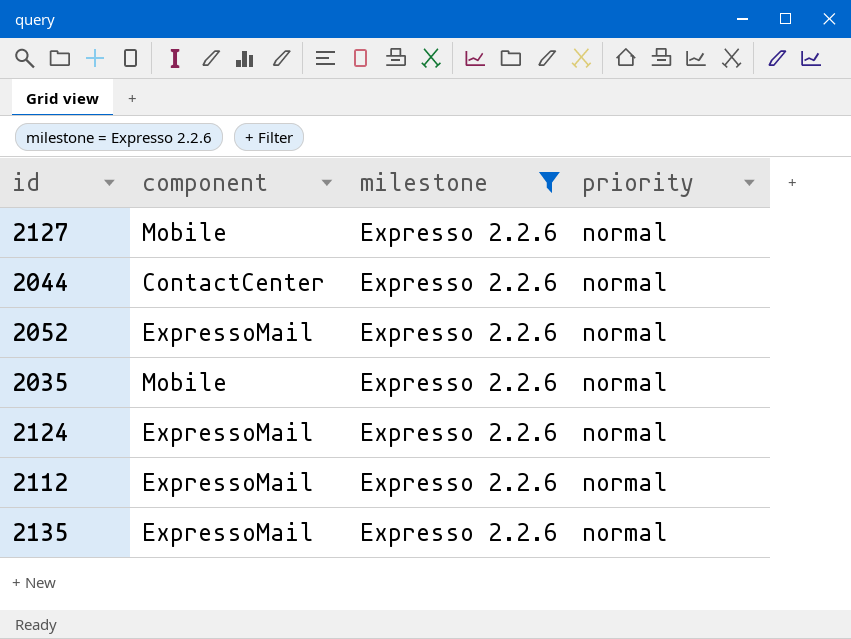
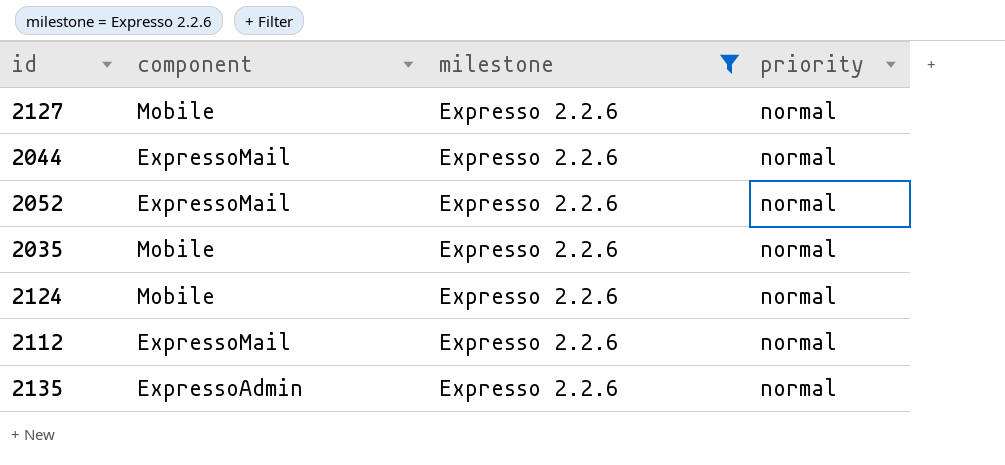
2044 | component: ContactCenter -> ExpressoMail
2124 | component: ExpressoMail -> Mobile
2135 | component: ExpressoMail -> ExpressoAdmin

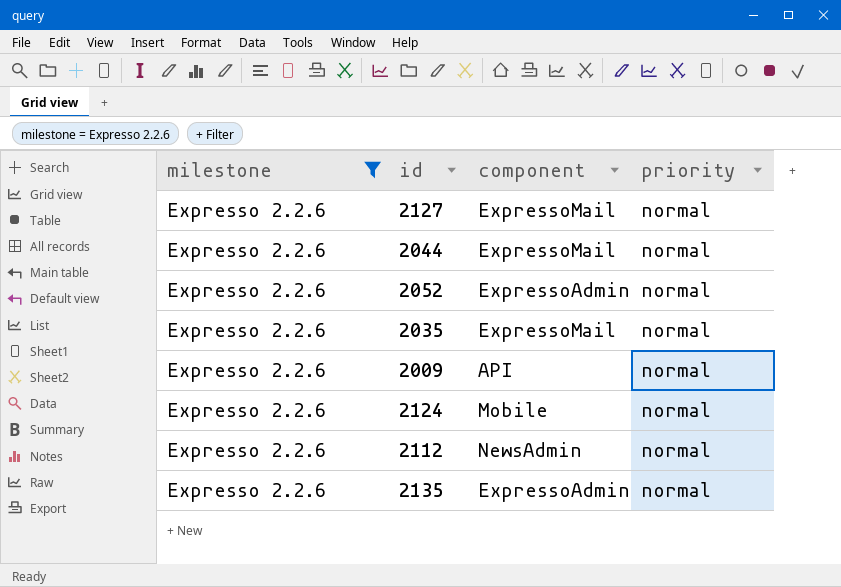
column milestone | position: 3 -> 1
2127 | component: Mobile -> ExpressoMail
2052 | component: ExpressoMail -> ExpressoAdmin
2035 | component: Mobile -> ExpressoMail
row 2009: none -> Expresso 2.2.6 | API | normal
2112 | component: ExpressoMail -> NewsAdmin

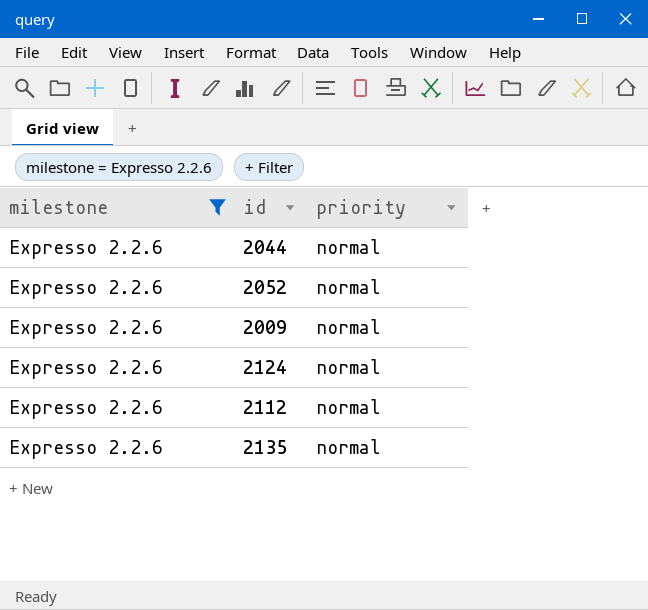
column component | position: 3 -> none
row 2127: Expresso 2.2.6 | ExpressoMail | normal -> none
row 2035: Expresso 2.2.6 | ExpressoMail | normal -> none

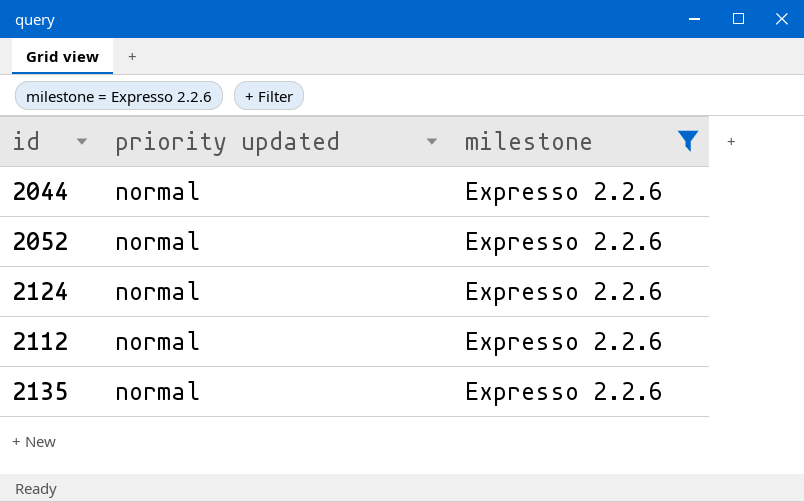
column name: priority -> priority updated
column milestone | position: 1 -> 3
row 2009: Expresso 2.2.6 | normal -> none

